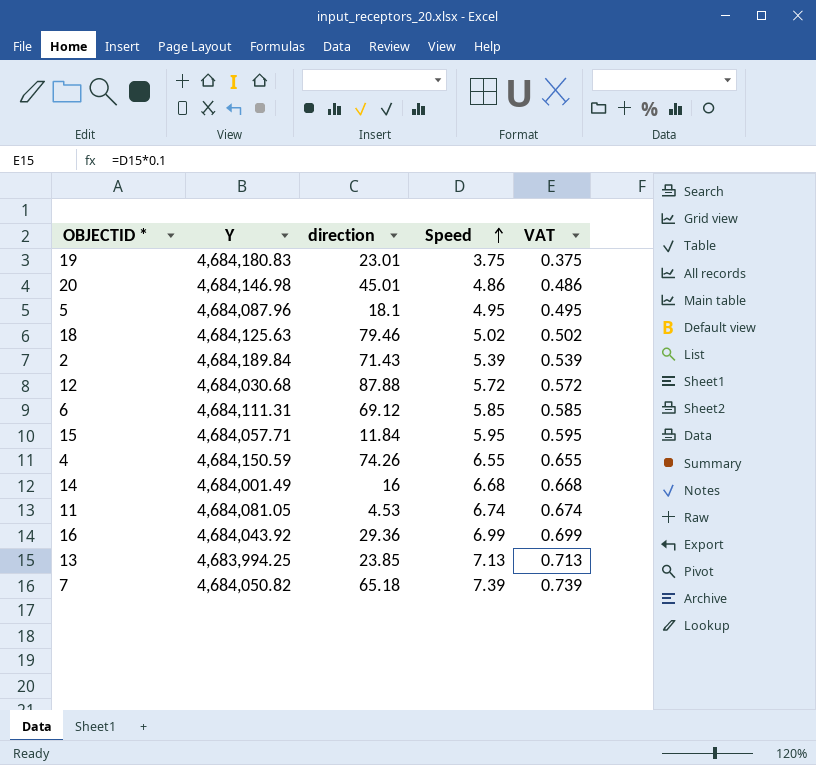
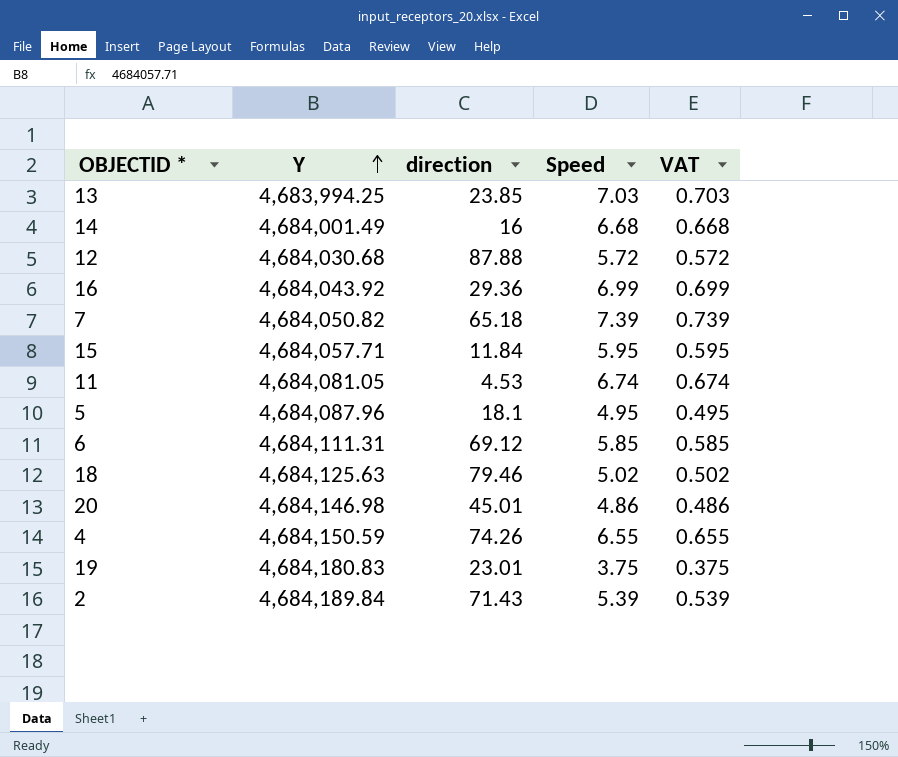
row order: Speed ascending -> Y ascending
13 | Speed: 7.13 -> 7.03
13 | VAT: 0.713 -> 0.703

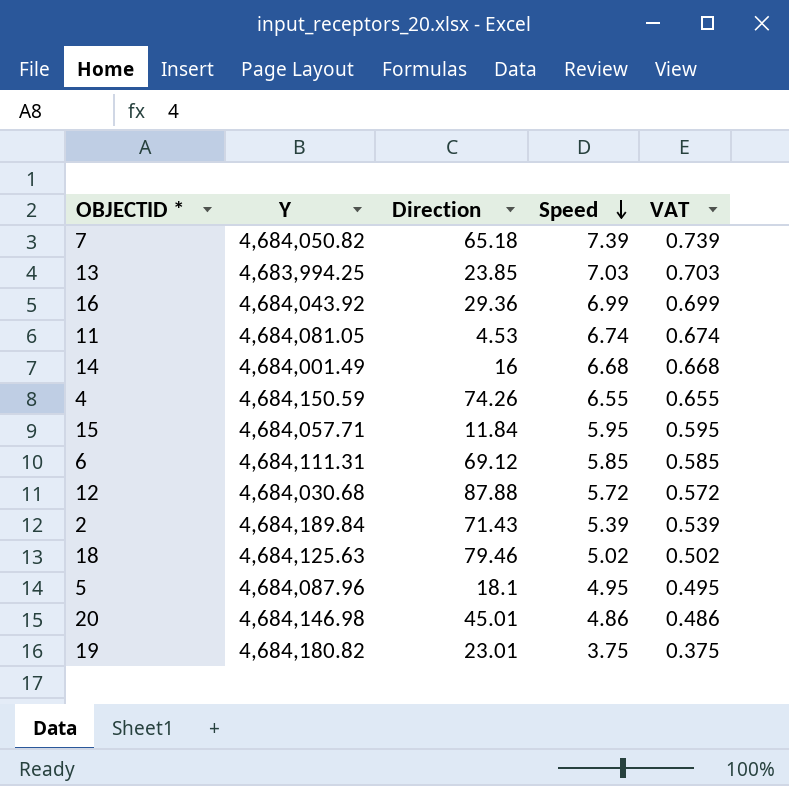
row order: Y ascending -> Speed descending
column name: direction -> Direction
19 | Y: 4,684,180.83 -> 4,684,180.82

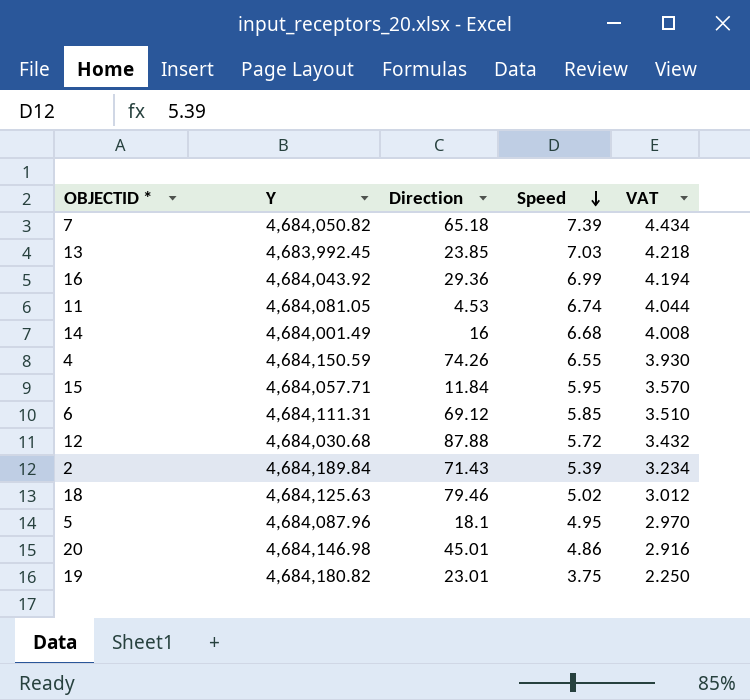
column VAT | formula: [Speed] * 0.1 -> [Speed] * 0.6
13 | Y: 4,683,994.25 -> 4,683,992.45

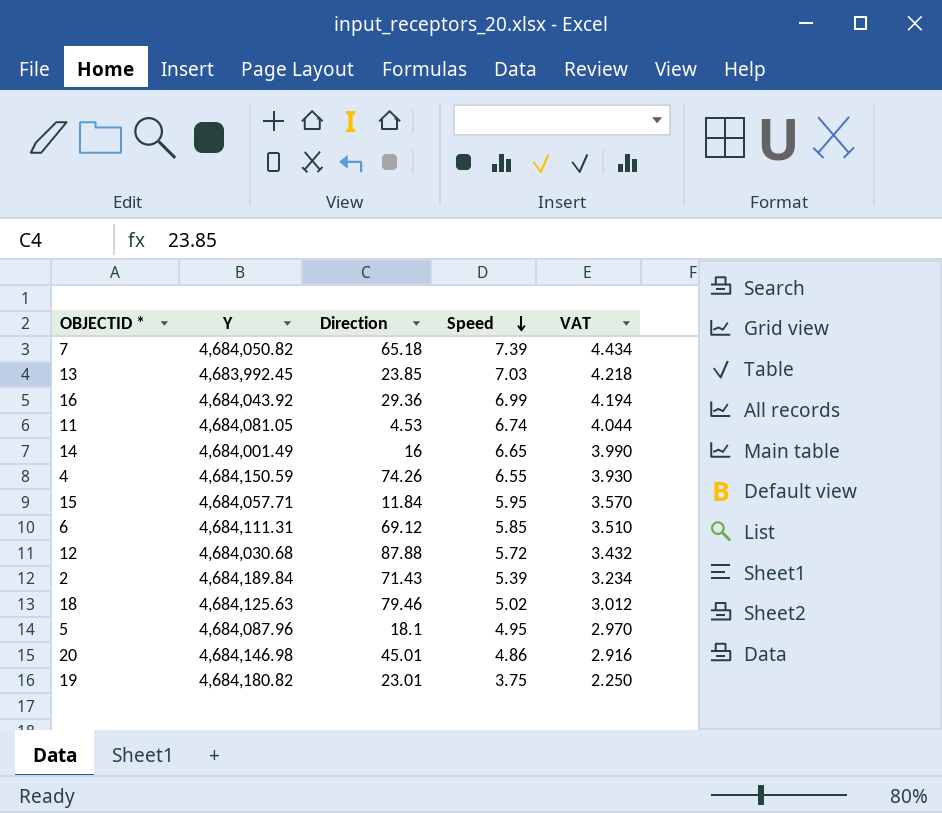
14 | Speed: 6.68 -> 6.65
14 | VAT: 4.008 -> 3.990

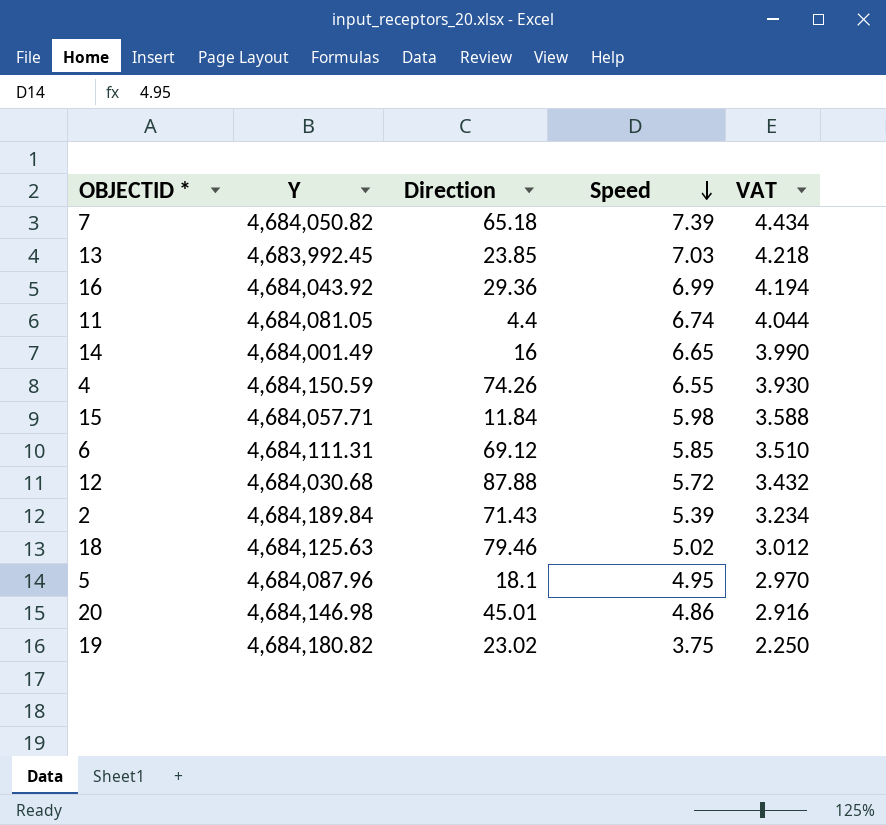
11 | Direction: 4.53 -> 4.4
15 | Speed: 5.95 -> 5.98
15 | VAT: 3.570 -> 3.588
19 | Direction: 23.01 -> 23.02

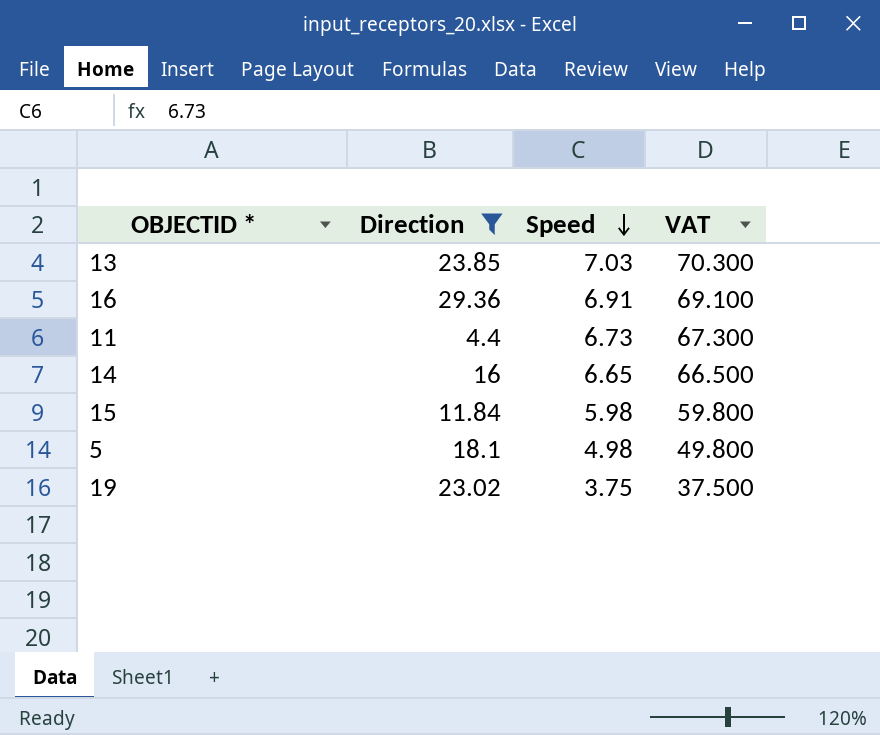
filter: none -> Direction <= 29.36
column Y | position: 2 -> none
column VAT | formula: [Speed] * 0.6 -> [Speed] * 10
16 | Speed: 6.99 -> 6.91
11 | Speed: 6.74 -> 6.73
5 | Speed: 4.95 -> 4.98

